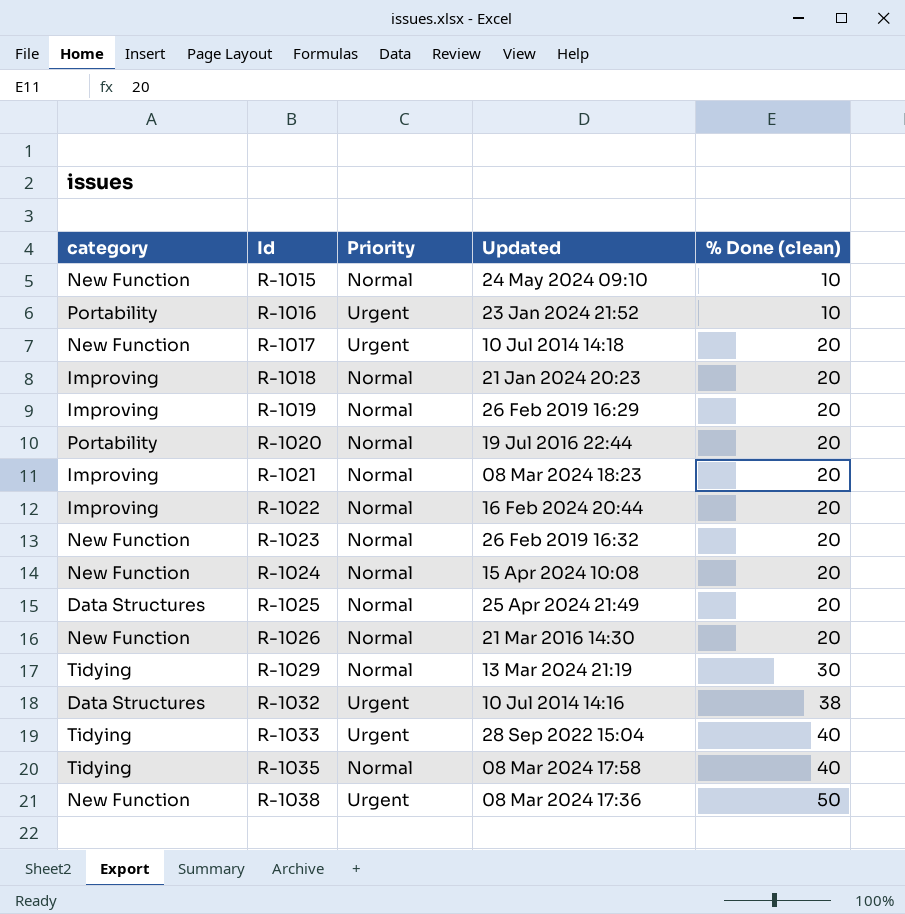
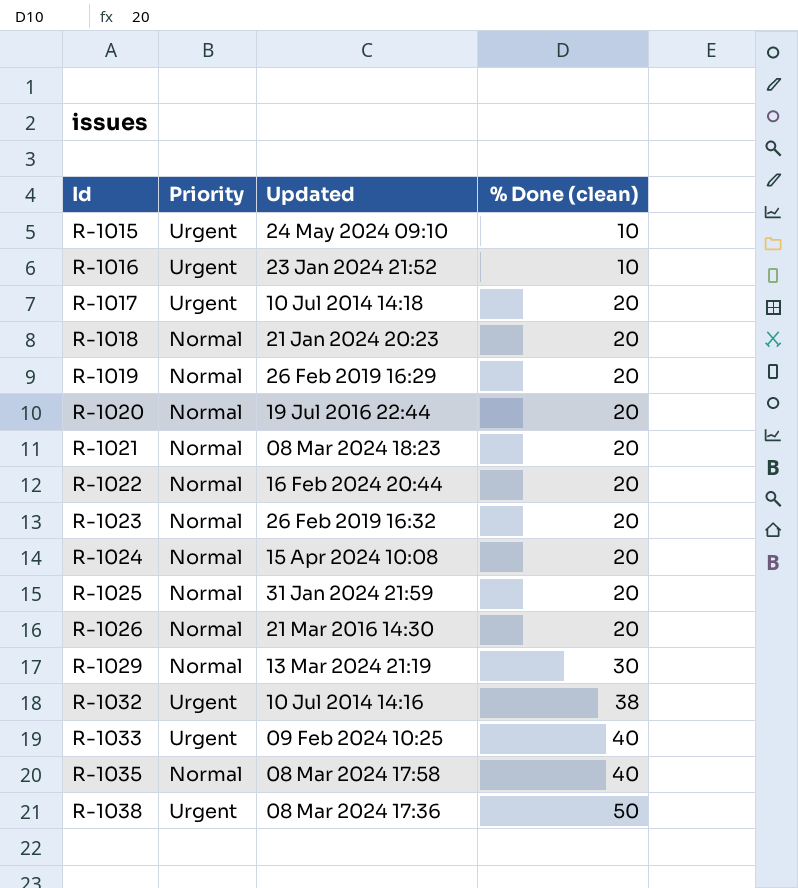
column category | position: 1 -> none
R-1015 | Priority: Normal -> Urgent
R-1025 | Updated: 25 Apr 2024 21:49 -> 31 Jan 2024 21:59
R-1033 | Updated: 28 Sep 2022 15:04 -> 09 Feb 2024 10:25

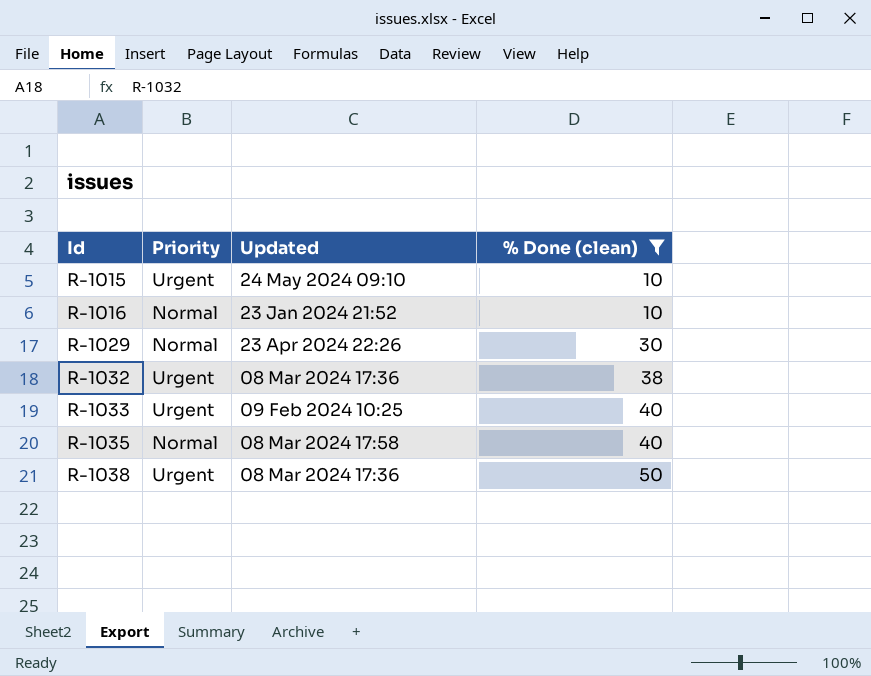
filter: none -> % Done (clean) != 20
R-1016 | Priority: Urgent -> Normal
R-1029 | Updated: 13 Mar 2024 21:19 -> 23 Apr 2024 22:26
R-1032 | Updated: 10 Jul 2014 14:16 -> 08 Mar 2024 17:36

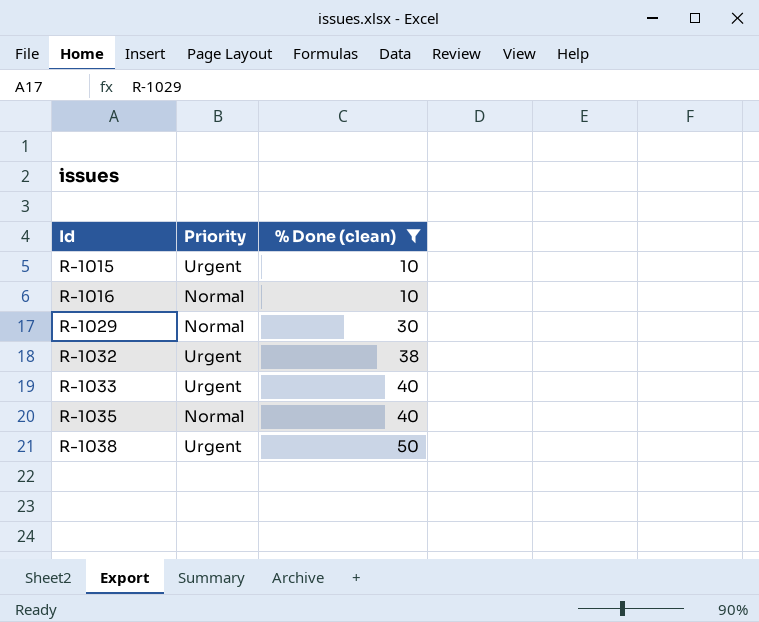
column Updated | position: 3 -> none

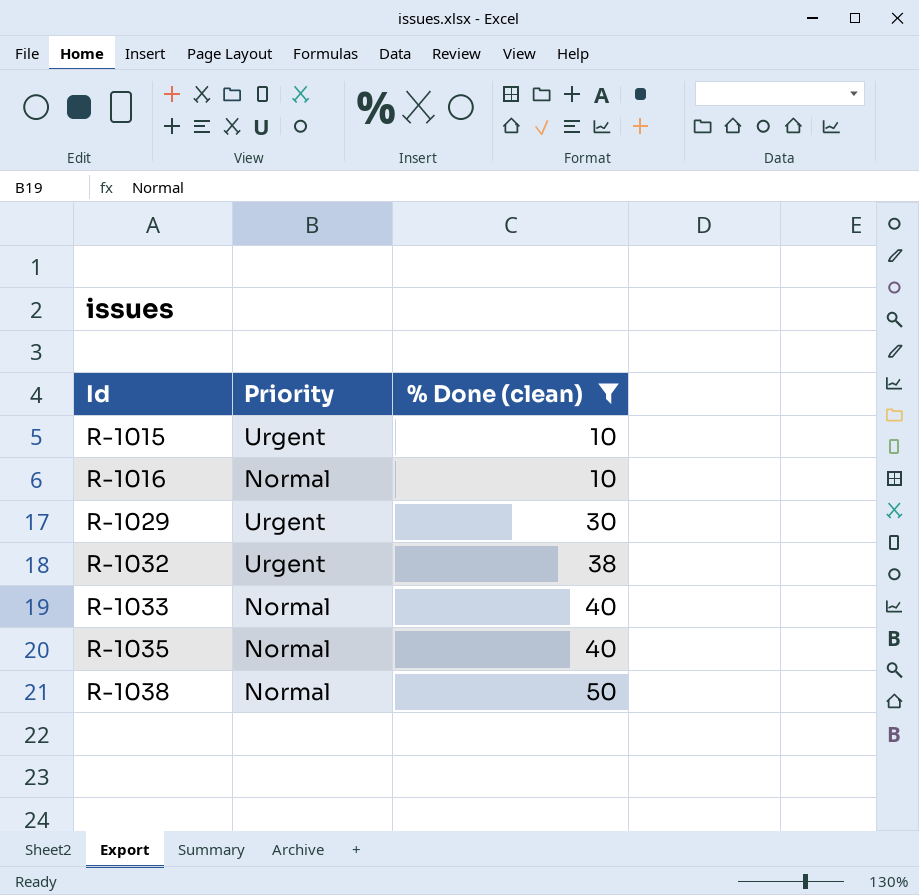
R-1029 | Priority: Normal -> Urgent
R-1033 | Priority: Urgent -> Normal
R-1038 | Priority: Urgent -> Normal

